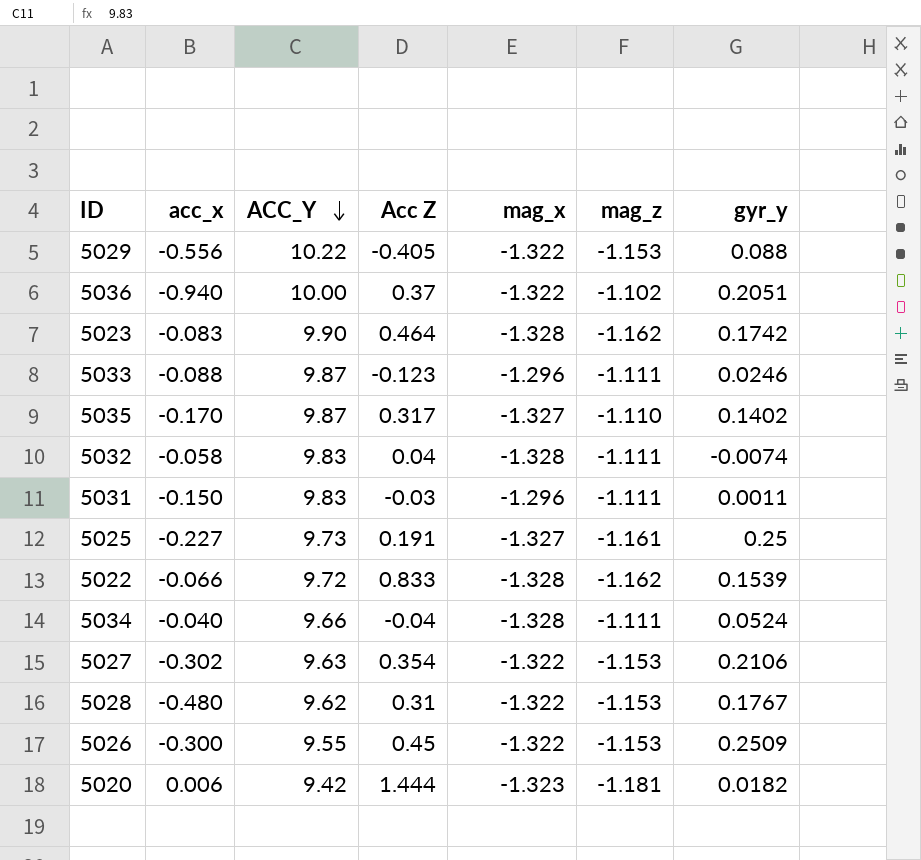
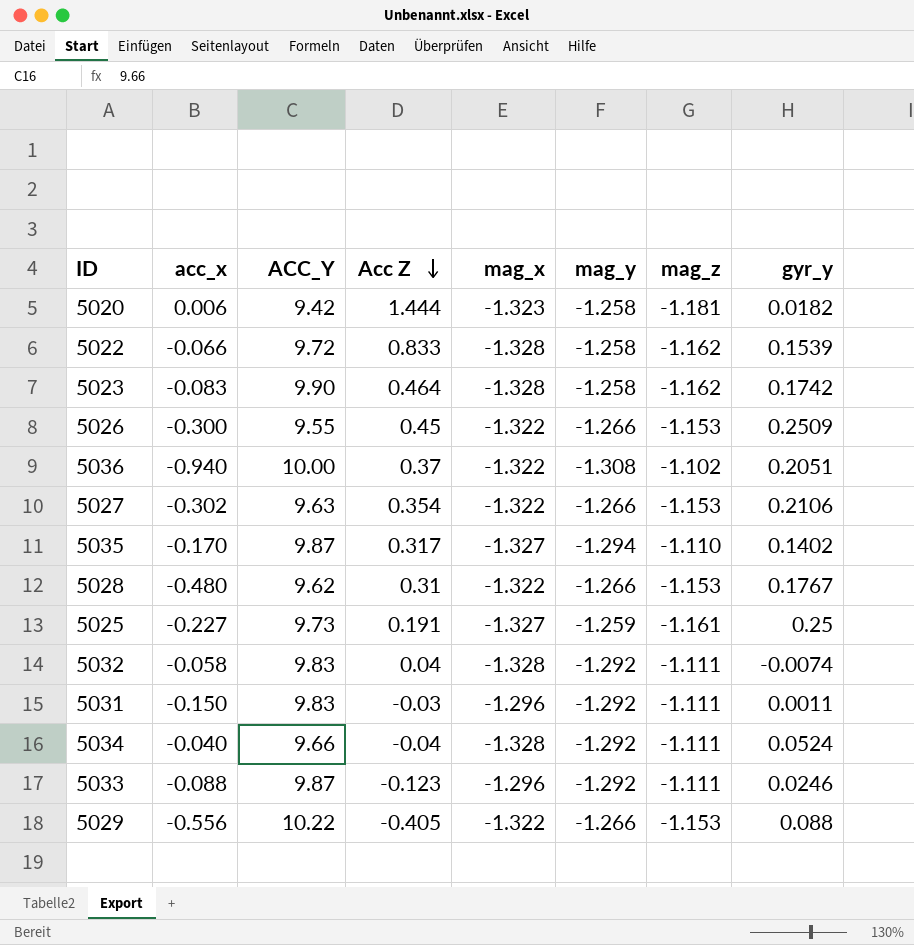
row order: ACC_Y descending -> Acc Z descending
column mag_y | position: none -> 6

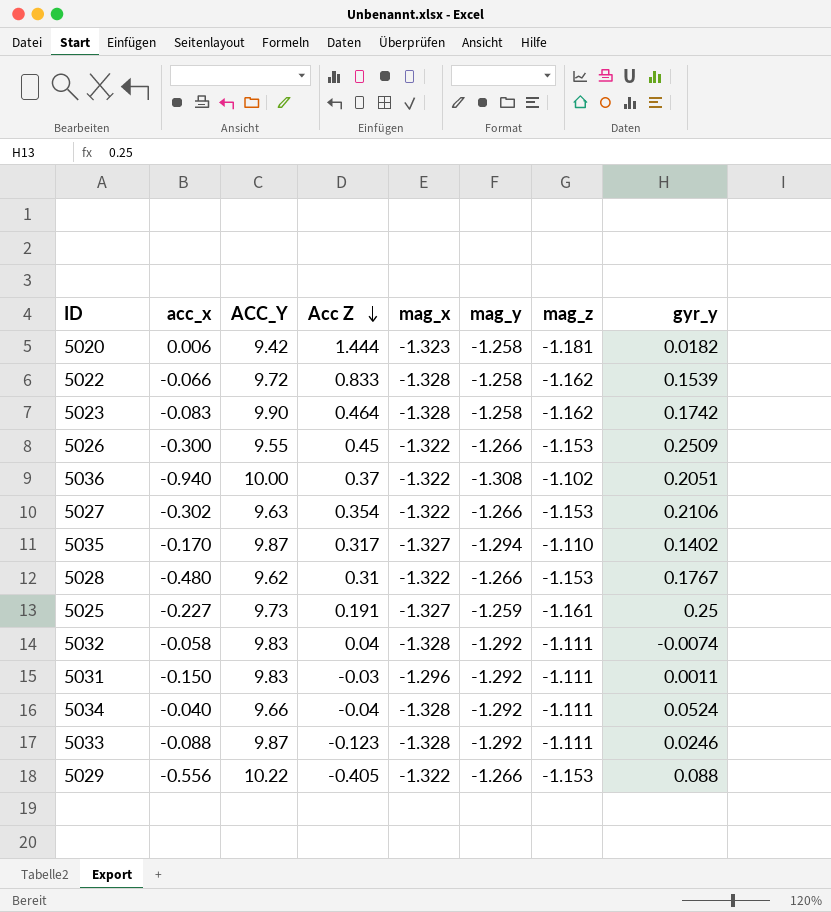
5033 | mag_x: -1.296 -> -1.328

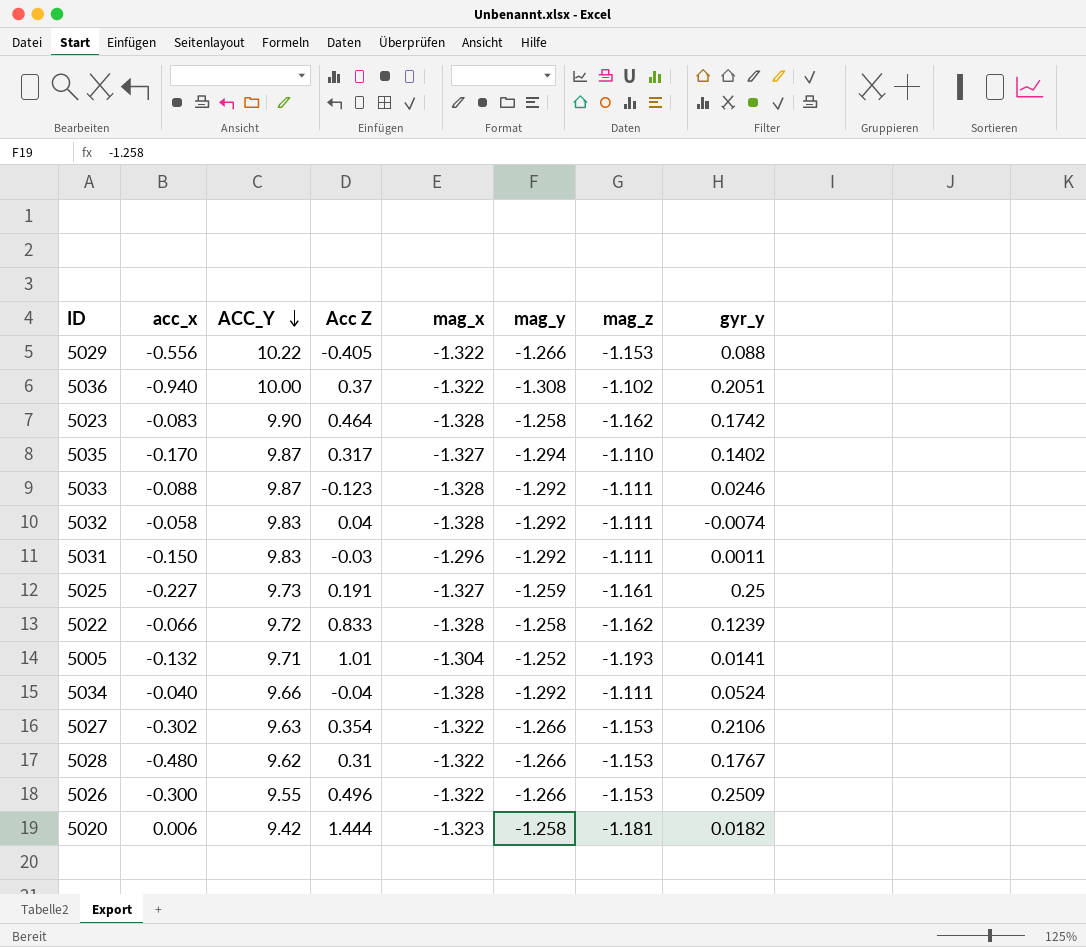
row order: Acc Z descending -> ACC_Y descending
5022 | gyr_y: 0.1539 -> 0.1239
row 5005: none -> -0.132 | 9.71 | 1.01 | -1.304 | -1.252 | -1.193 | 0.0141
5026 | Acc Z: 0.45 -> 0.496

